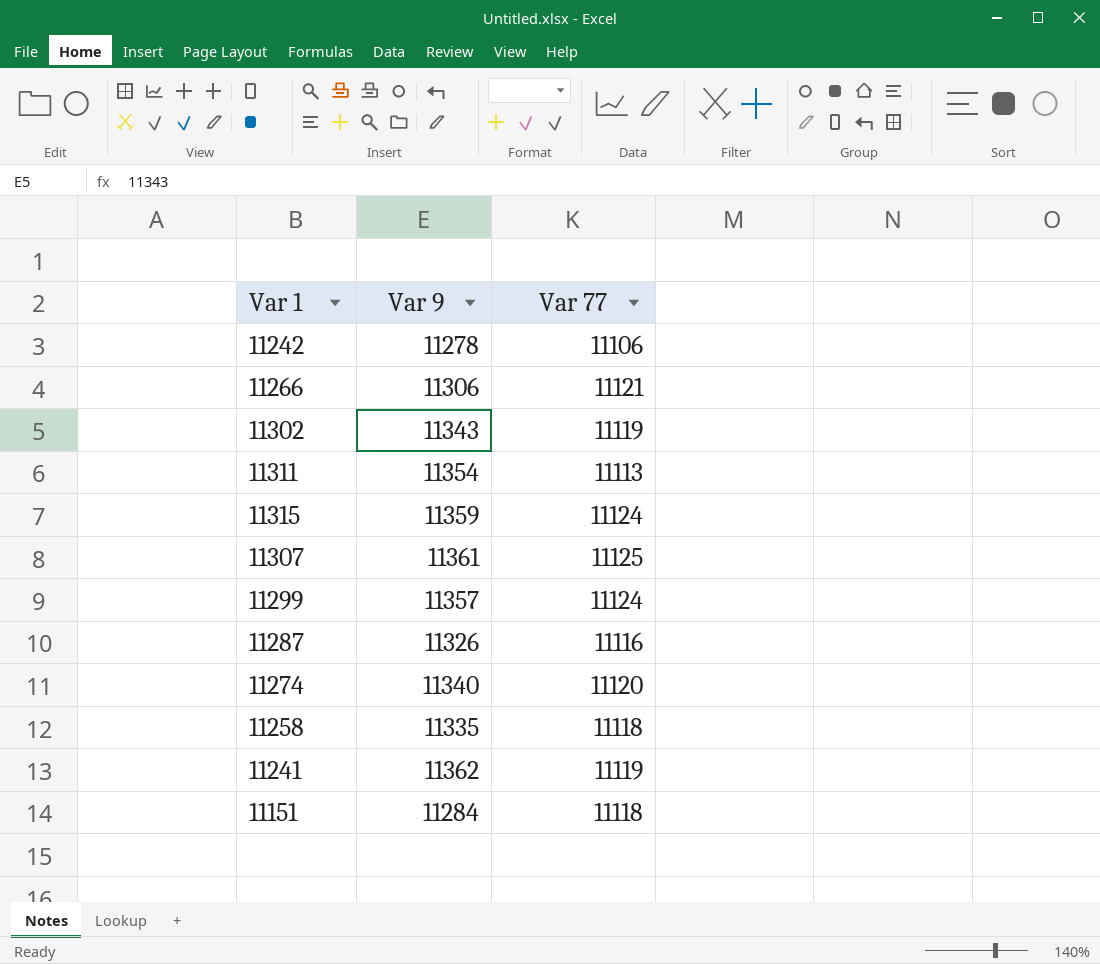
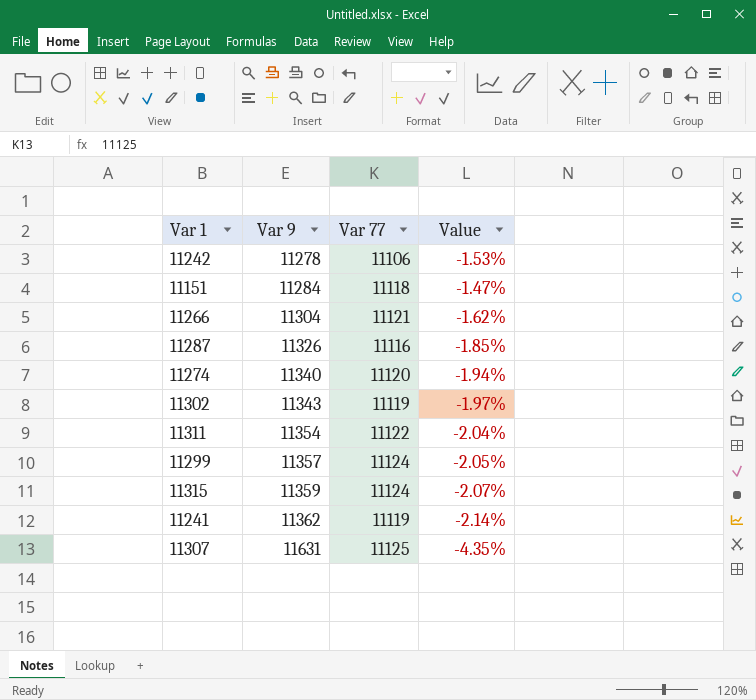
row order: none -> Var 9 ascending
column Value | formula: none -> ([Var 77] - [Var 9]) / [Var 9]
row 11258: 11335 | 11118 -> none
11266 | Var 9: 11306 -> 11304
11311 | Var 77: 11113 -> 11122
11307 | Var 9: 11361 -> 11631

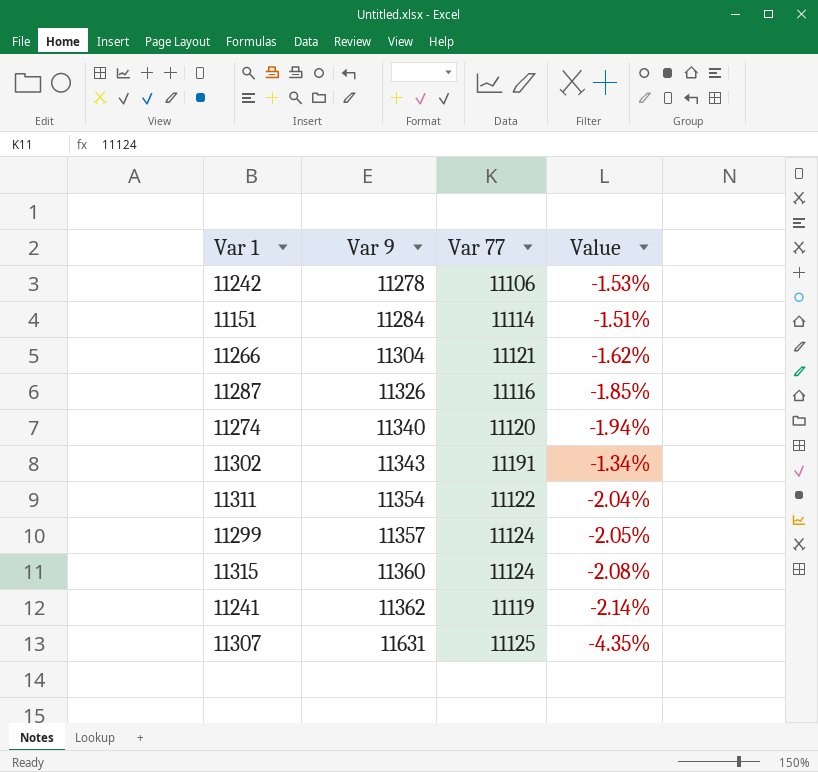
11151 | Var 77: 11118 -> 11114
11151 | Value: -1.47% -> -1.51%
11302 | Var 77: 11119 -> 11191
11302 | Value: -1.97% -> -1.34%
11315 | Var 9: 11359 -> 11360
11315 | Value: -2.07% -> -2.08%

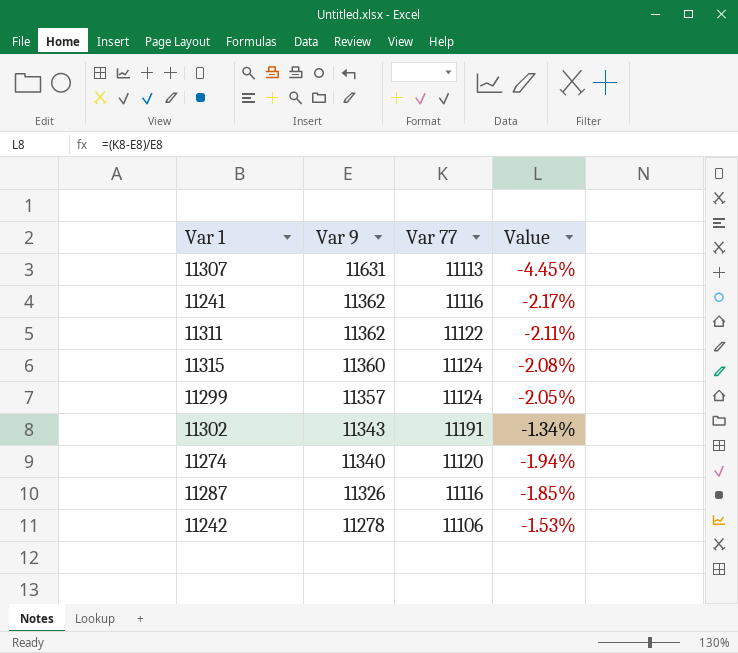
row order: Var 9 ascending -> Var 9 descending
row 11151: 11284 | 11114 | -1.51% -> none
row 11266: 11304 | 11121 | -1.62% -> none
11307 | Var 77: 11125 -> 11113
11307 | Value: -4.35% -> -4.45%
11241 | Var 77: 11119 -> 11116
11241 | Value: -2.14% -> -2.17%
11311 | Var 9: 11354 -> 11362
11311 | Value: -2.04% -> -2.11%

